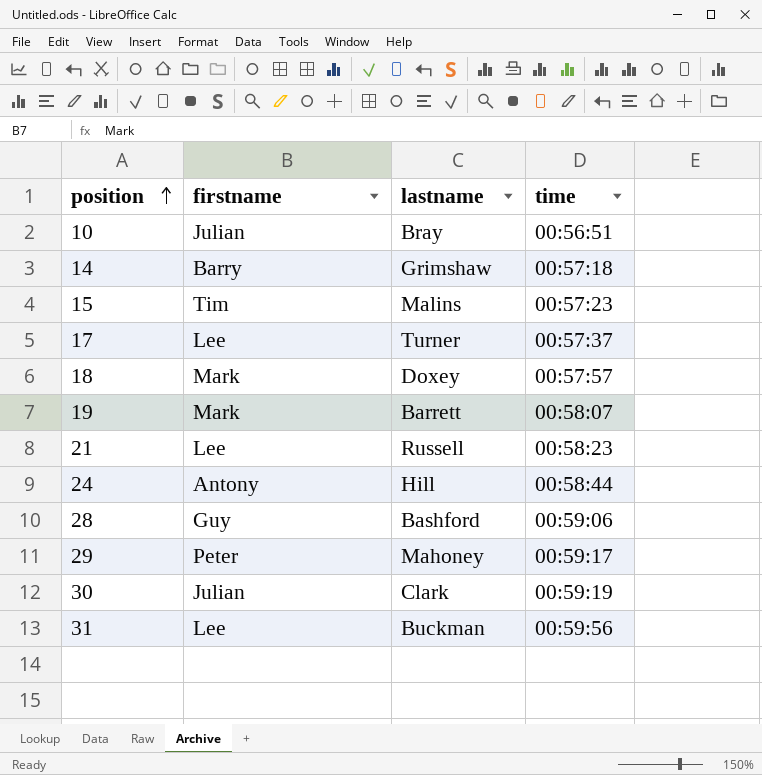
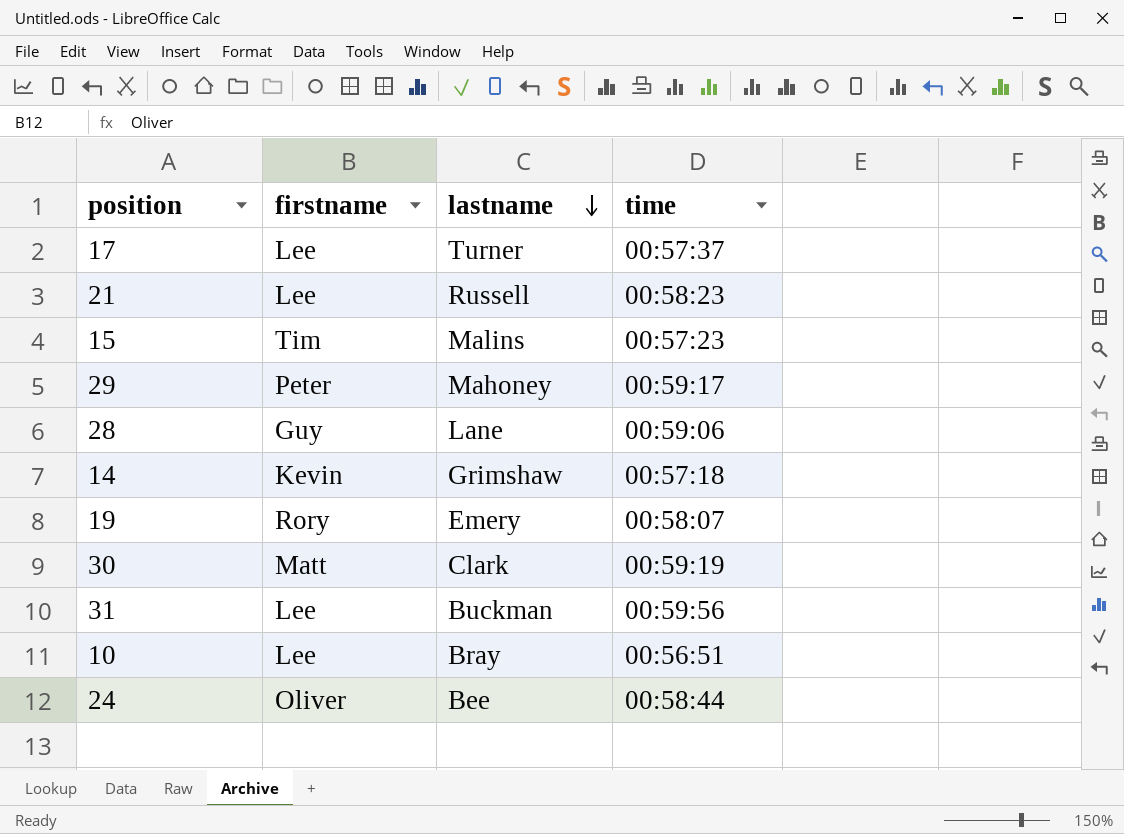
row order: position ascending -> lastname descending
row 18: Mark | Doxey | 00:57:57 -> none
28 | lastname: Bashford -> Lane
14 | firstname: Barry -> Kevin
19 | firstname: Mark -> Rory
19 | lastname: Barrett -> Emery
30 | firstname: Julian -> Matt
10 | firstname: Julian -> Lee
24 | firstname: Antony -> Oliver
24 | lastname: Hill -> Bee

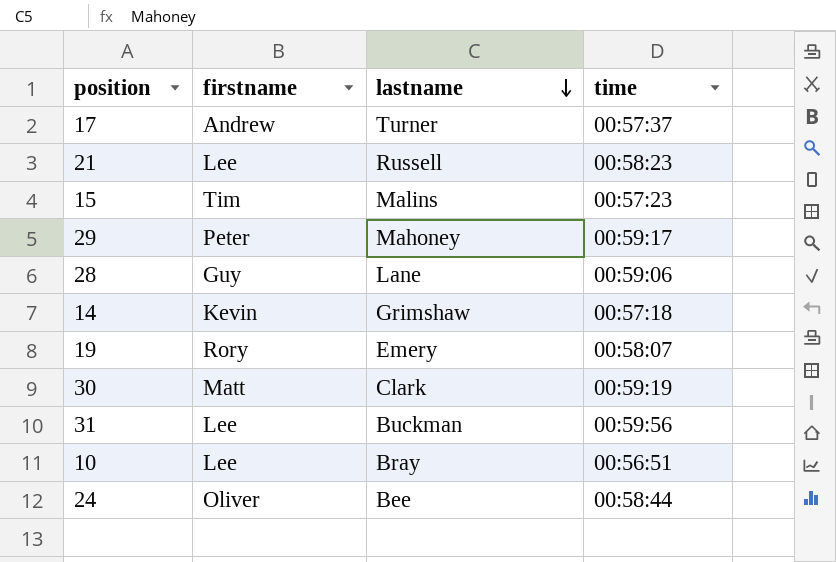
17 | firstname: Lee -> Andrew

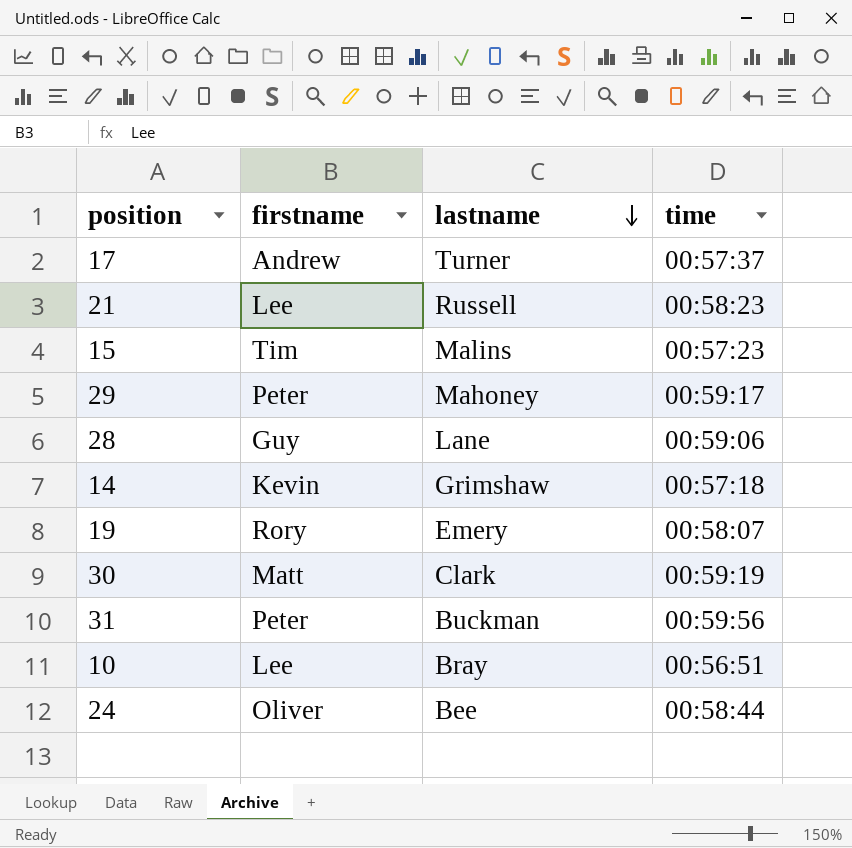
31 | firstname: Lee -> Peter

